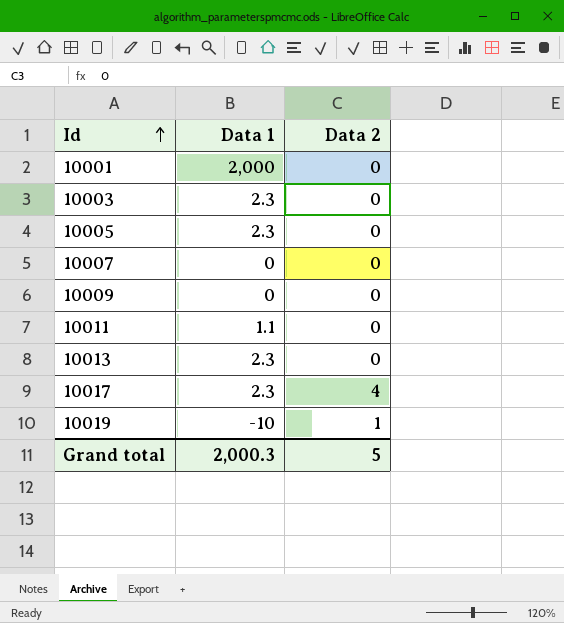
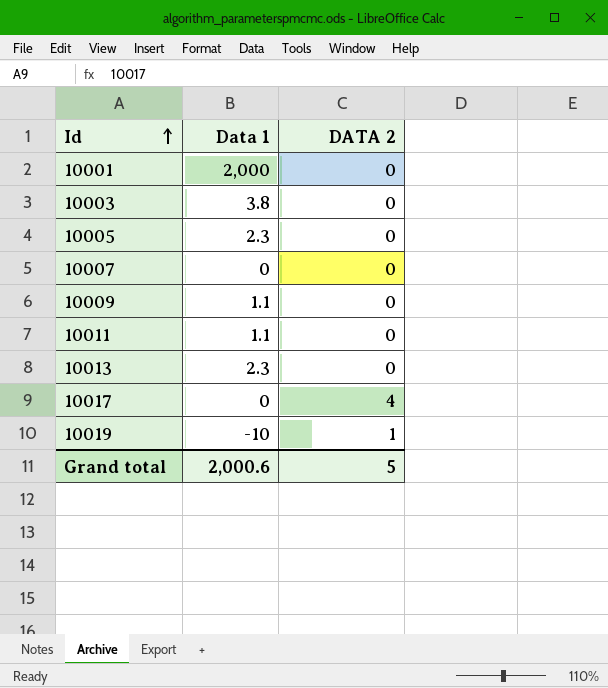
column name: Data 2 -> DATA 2
10003 | Data 1: 2.3 -> 3.8
10009 | Data 1: 0 -> 1.1
10017 | Data 1: 2.3 -> 0
Grand total | Data 1: 2,000.3 -> 2,000.6

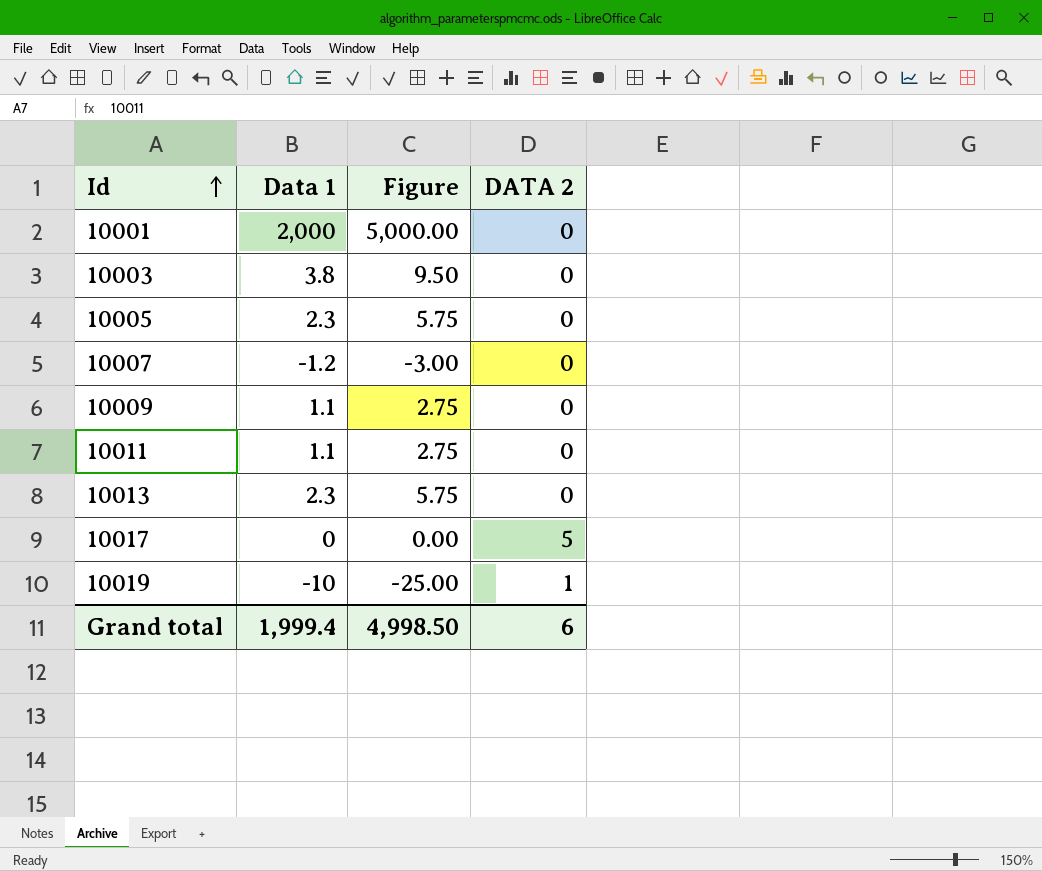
column Figure | formula: none -> [Data 1] * 2.5
10007 | Data 1: 0 -> -1.2
10017 | DATA 2: 4 -> 5
Grand total | Data 1: 2,000.6 -> 1,999.4
Grand total | DATA 2: 5 -> 6

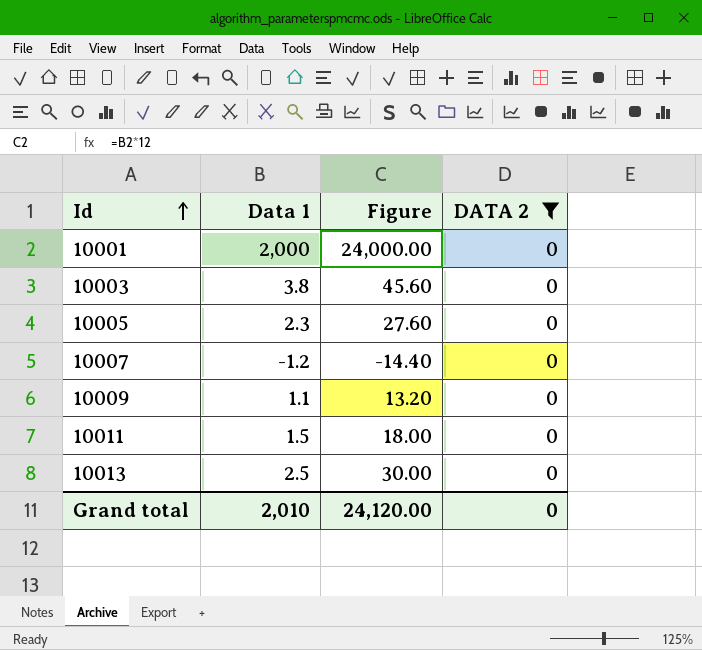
filter: none -> DATA 2 = 0
column Figure | formula: [Data 1] * 2.5 -> [Data 1] * 12
10011 | Data 1: 1.1 -> 1.5
10013 | Data 1: 2.3 -> 2.5
Grand total | Data 1: 1,999.4 -> 2,010
Grand total | Figure: 4,998.50 -> 24,120.00
Grand total | DATA 2: 6 -> 0

